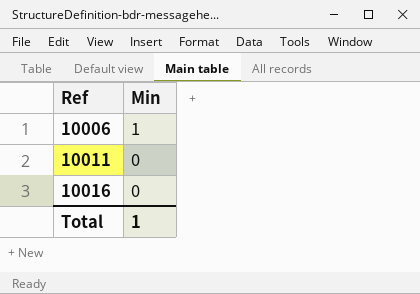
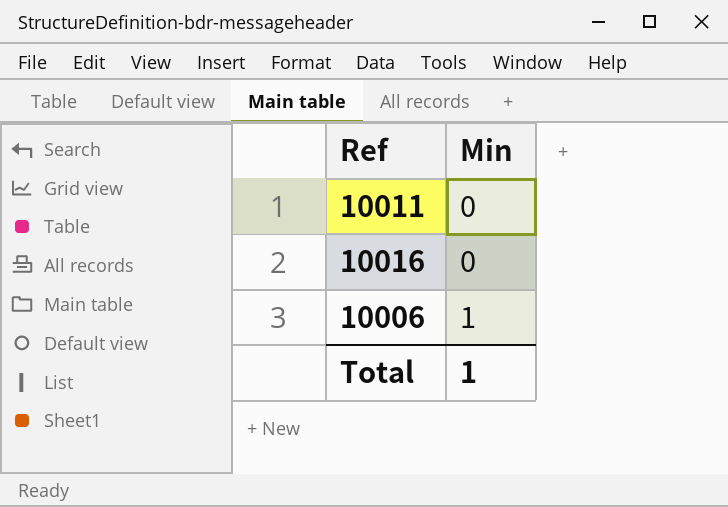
row order: Ref ascending -> Min ascending

